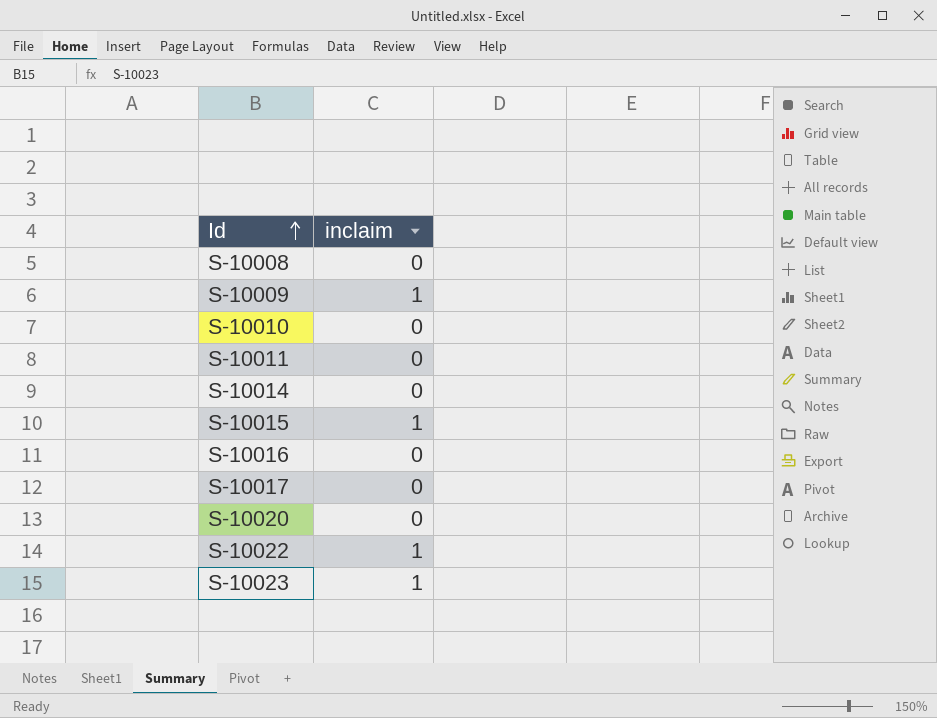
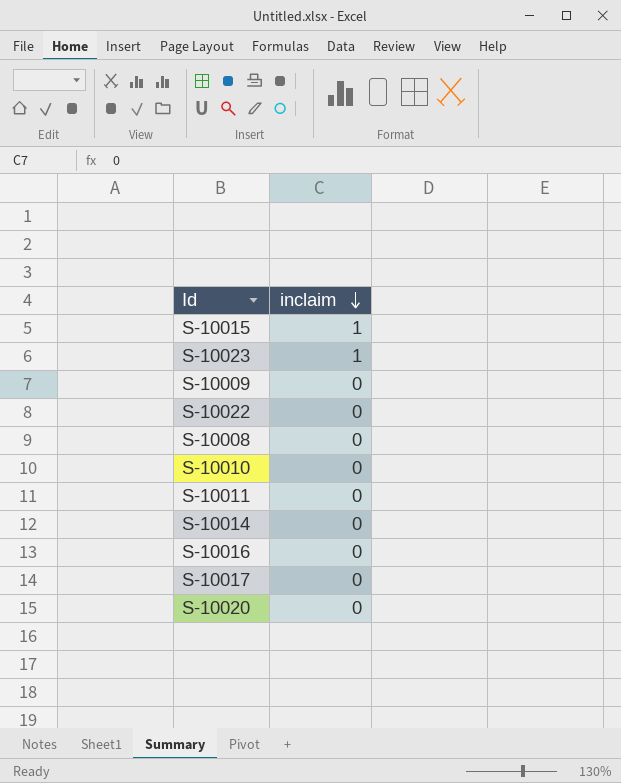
row order: Id ascending -> inclaim descending
S-10009 | inclaim: 1 -> 0
S-10022 | inclaim: 1 -> 0

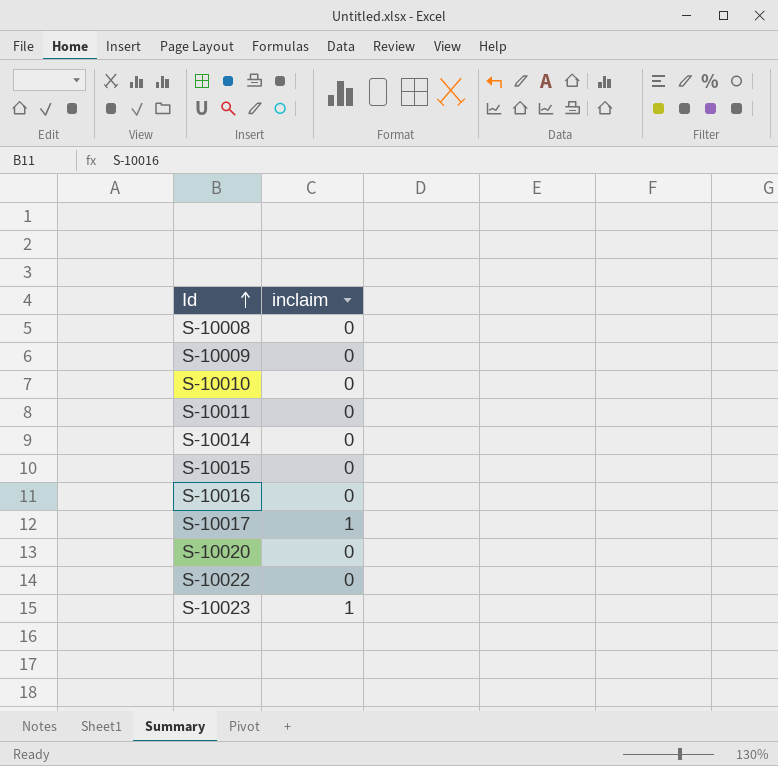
row order: inclaim descending -> Id ascending
S-10015 | inclaim: 1 -> 0
S-10017 | inclaim: 0 -> 1

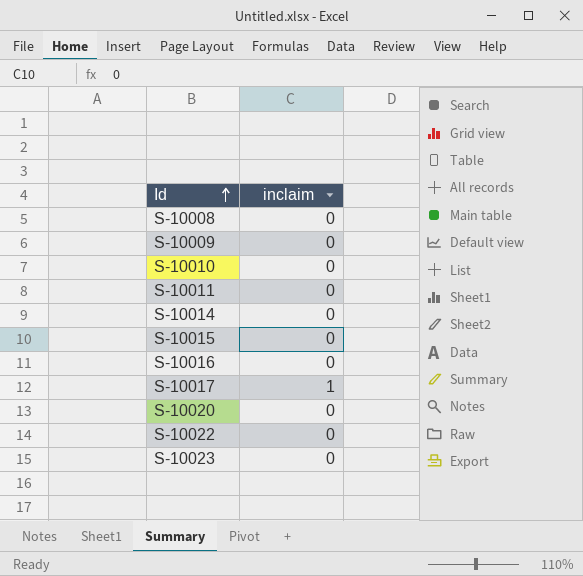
S-10023 | inclaim: 1 -> 0

